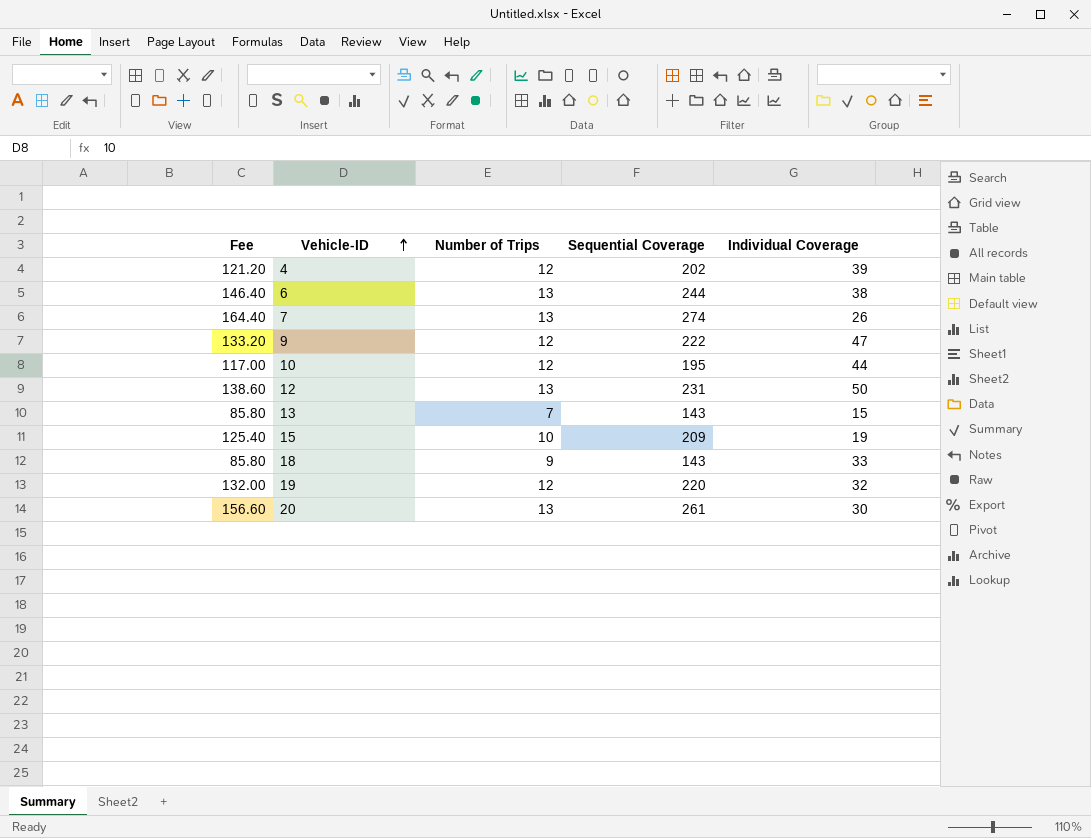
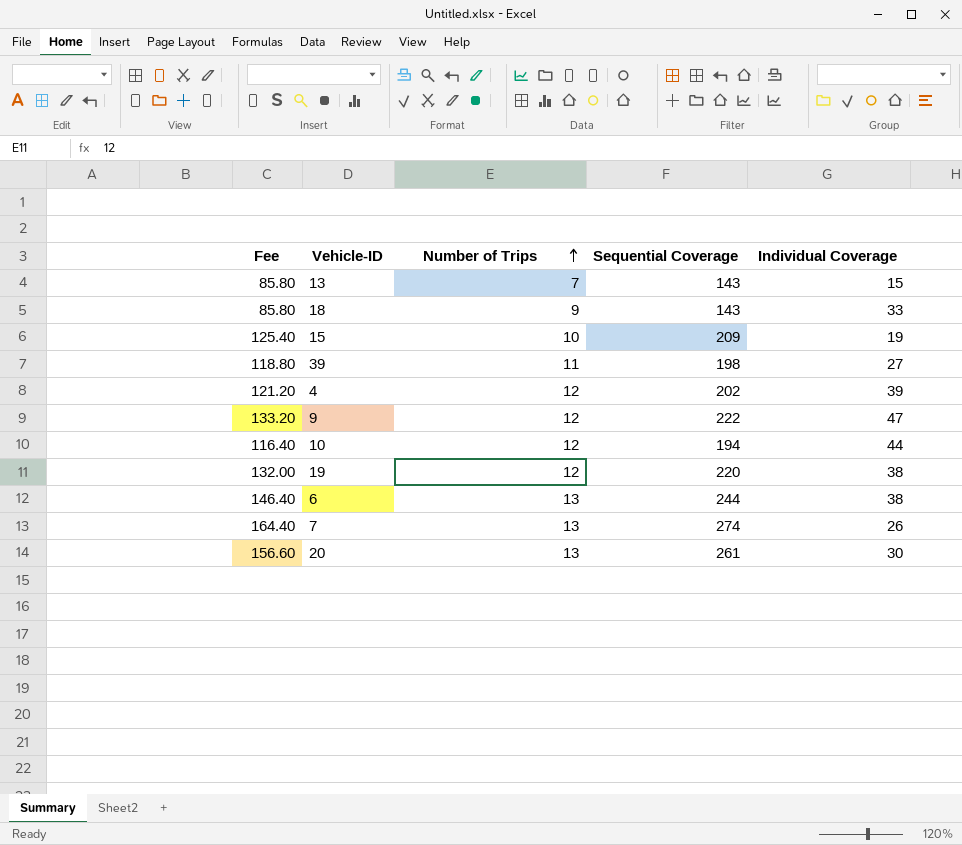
row order: Vehicle-ID ascending -> Number of Trips ascending
row 12: 138.60 | 13 | 231 | 50 -> none
row 39: none -> 118.80 | 11 | 198 | 27
10 | Fee: 117.00 -> 116.40
10 | Sequential Coverage: 195 -> 194
19 | Individual Coverage: 32 -> 38

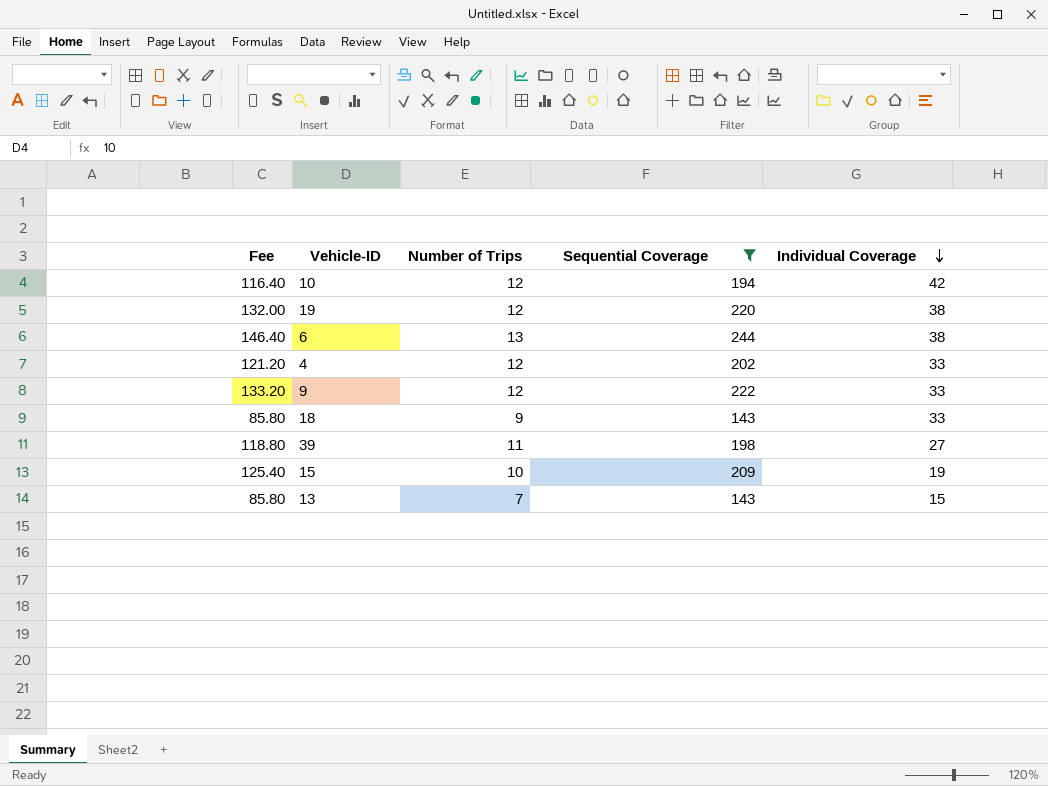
filter: none -> Sequential Coverage <= 244
row order: Number of Trips ascending -> Individual Coverage descending
10 | Individual Coverage: 44 -> 42
4 | Individual Coverage: 39 -> 33
9 | Individual Coverage: 47 -> 33

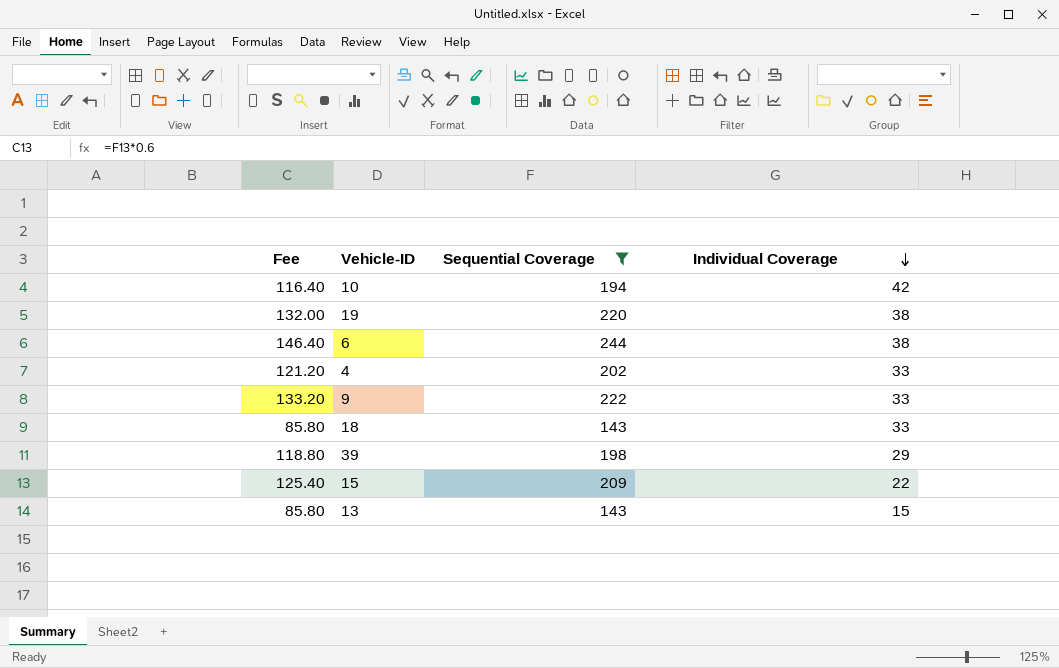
column Number of Trips | position: 3 -> none
39 | Individual Coverage: 27 -> 29
15 | Individual Coverage: 19 -> 22

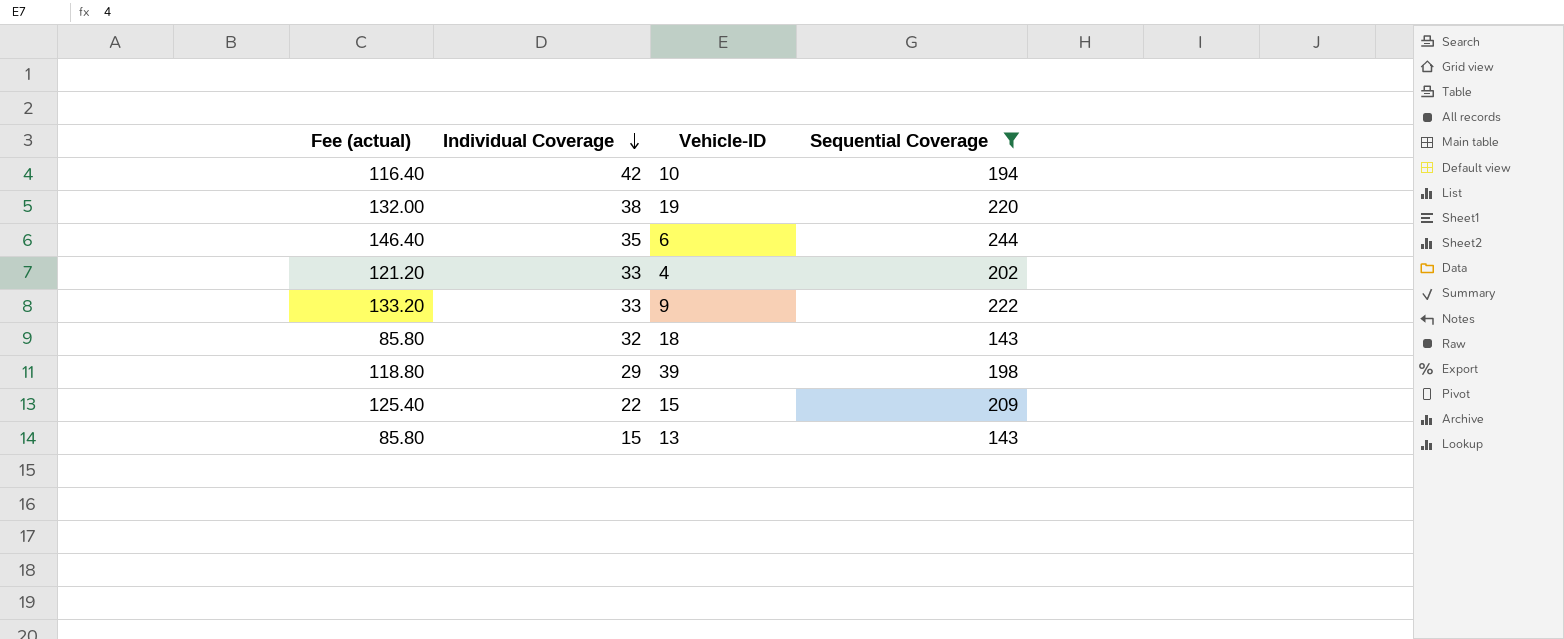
column name: Fee -> Fee (actual)
column Individual Coverage | position: 4 -> 2
6 | Individual Coverage: 38 -> 35
18 | Individual Coverage: 33 -> 32

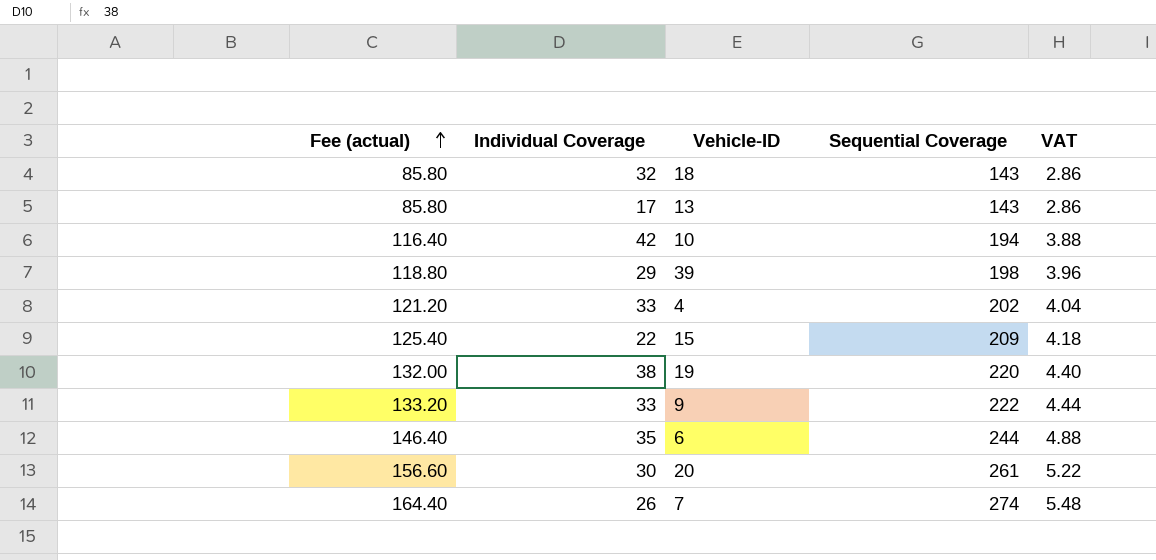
filter: Sequential Coverage <= 244 -> none
row order: Individual Coverage descending -> Fee (actual) ascending
column VAT | formula: none -> [Sequential Coverage] * 0.02
13 | Individual Coverage: 15 -> 17

